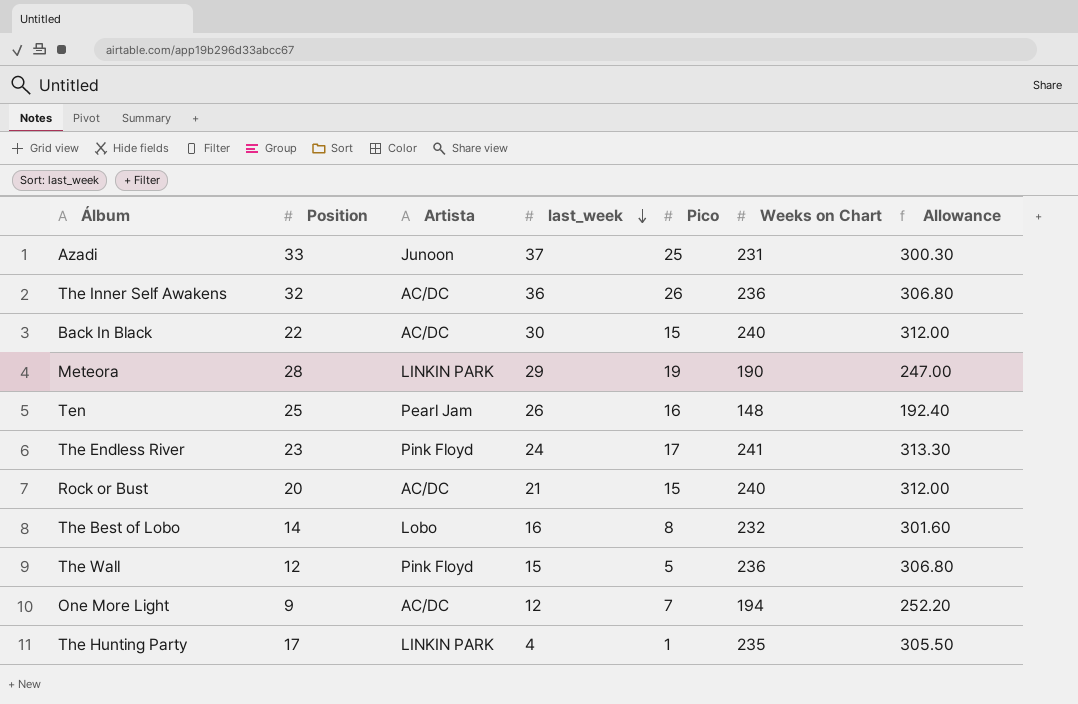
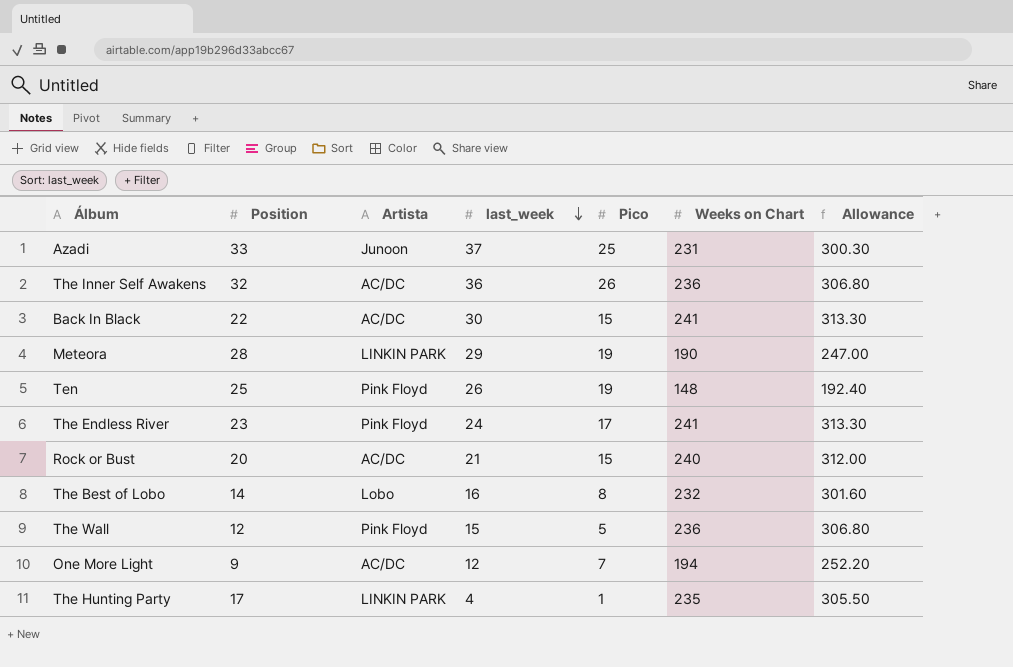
Back In Black | Weeks on Chart: 240 -> 241
Back In Black | Allowance: 312.00 -> 313.30
Ten | Artista: Pearl Jam -> Pink Floyd
Ten | Pico: 16 -> 19

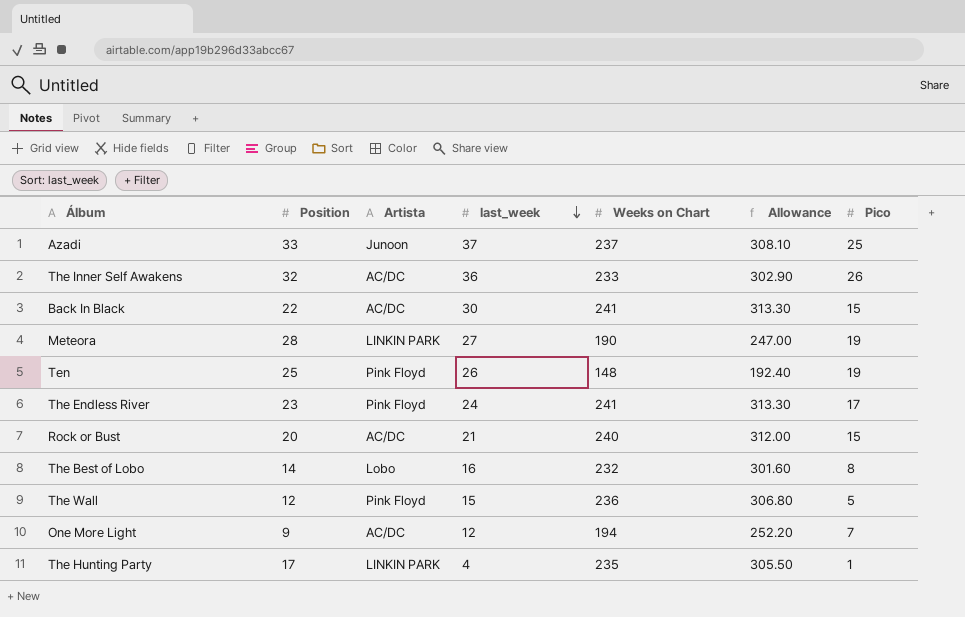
column Pico | position: 5 -> 7
Azadi | Weeks on Chart: 231 -> 237
Azadi | Allowance: 300.30 -> 308.10
The Inner Self Awakens | Weeks on Chart: 236 -> 233
The Inner Self Awakens | Allowance: 306.80 -> 302.90
Meteora | last_week: 29 -> 27

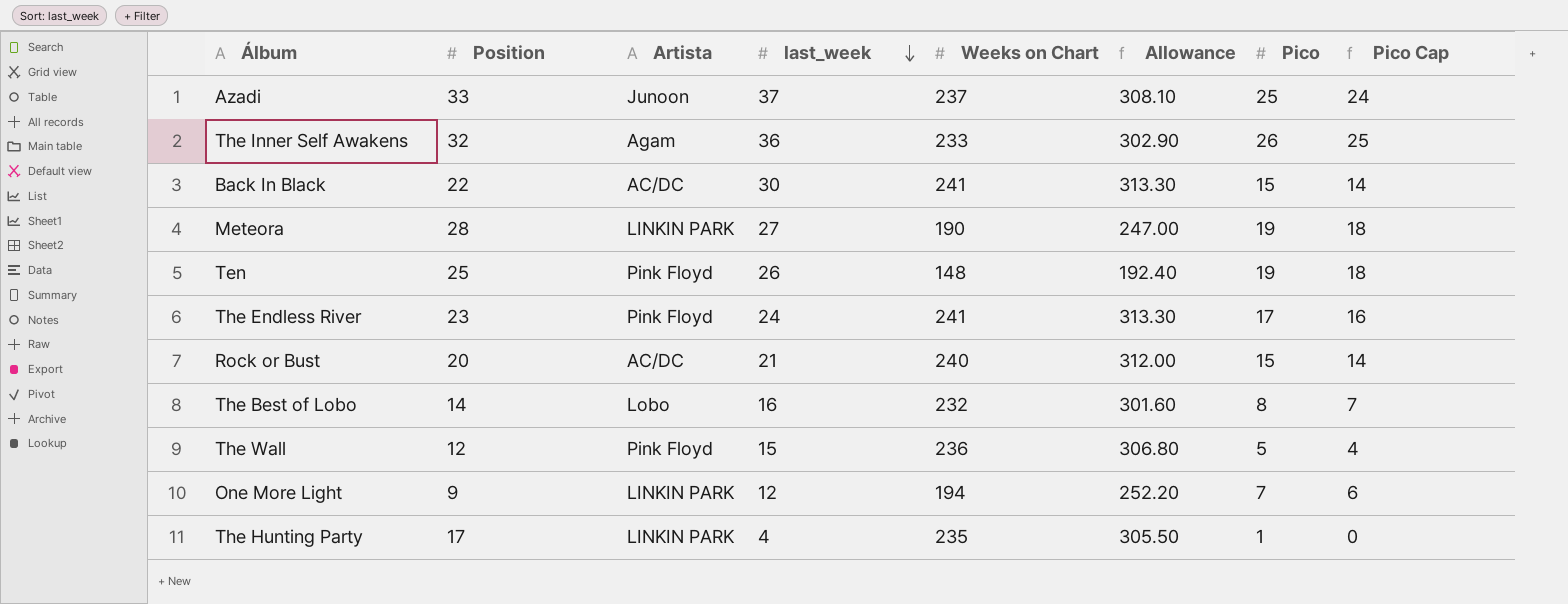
column Pico Cap | formula: none -> [Pico] - 1
The Inner Self Awakens | Artista: AC/DC -> Agam
One More Light | Artista: AC/DC -> LINKIN PARK

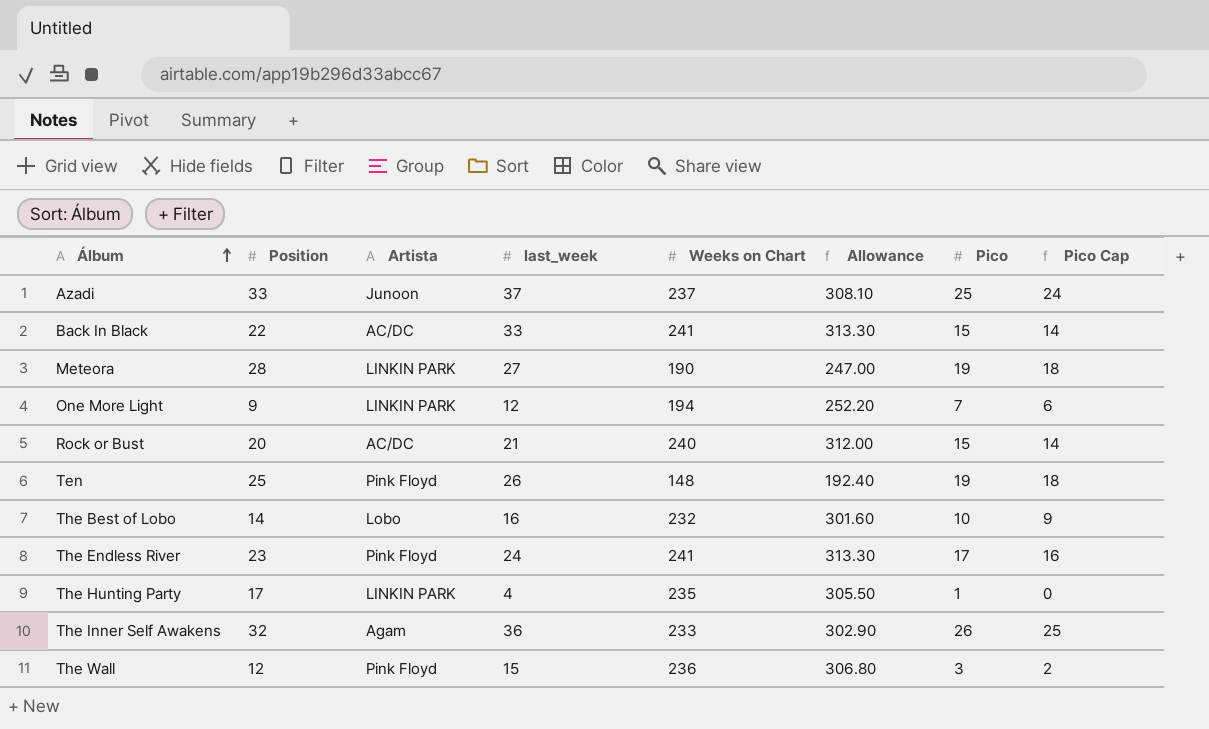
row order: last_week descending -> Álbum ascending
Back In Black | last_week: 30 -> 33
The Best of Lobo | Pico: 8 -> 10
The Best of Lobo | Pico Cap: 7 -> 9
The Wall | Pico: 5 -> 3
The Wall | Pico Cap: 4 -> 2

